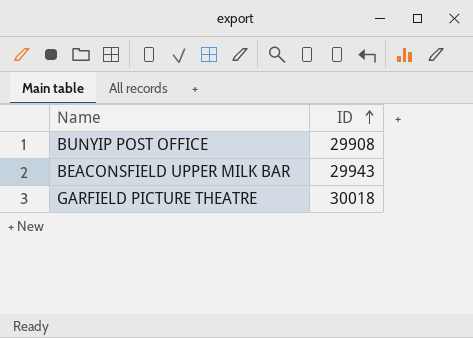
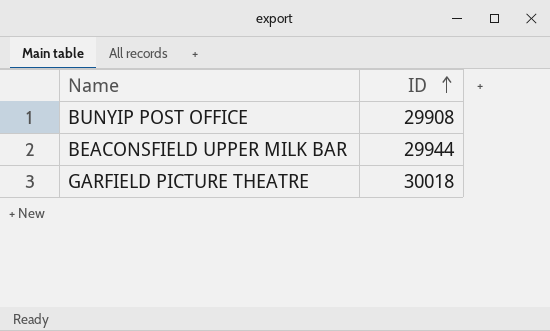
BEACONSFIELD UPPER MILK BAR | ID: 29943 -> 29944

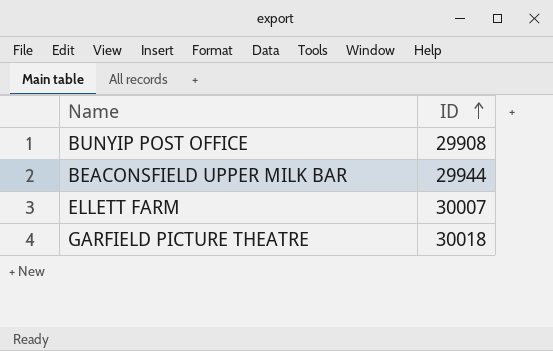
row ELLETT FARM: none -> 30007

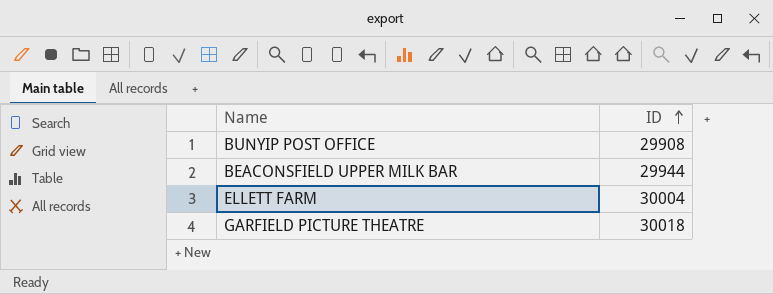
ELLETT FARM | ID: 30007 -> 30004

